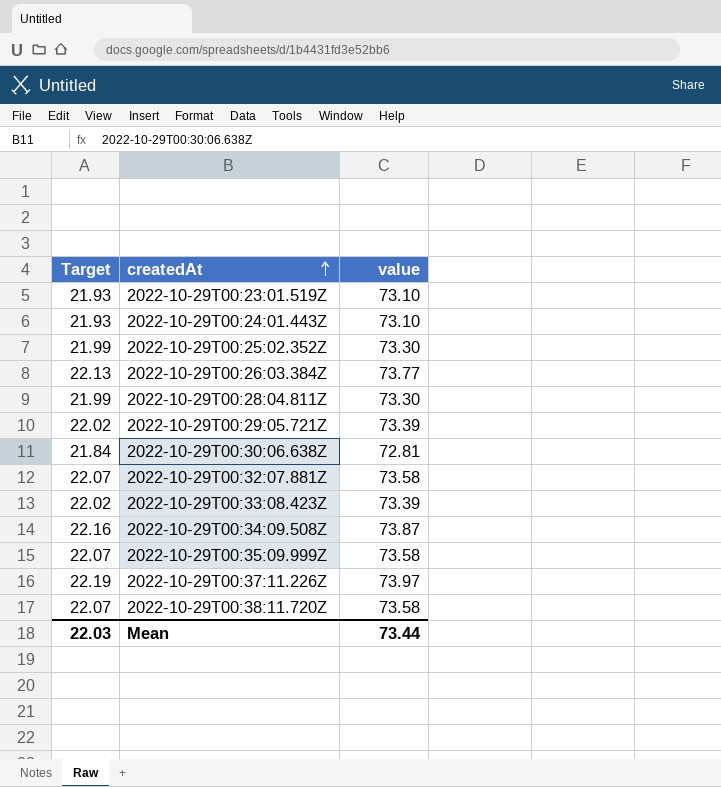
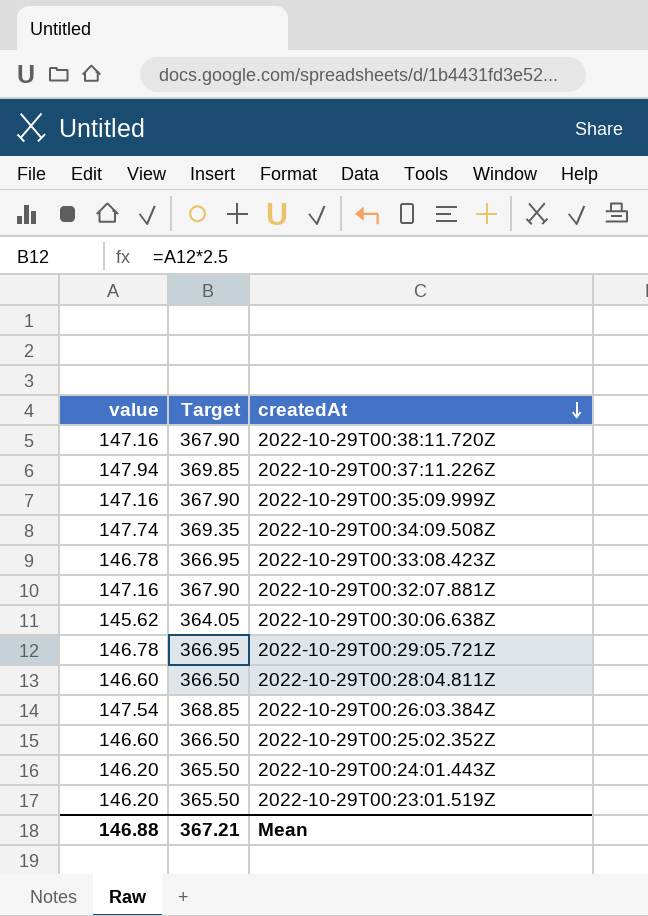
row order: createdAt ascending -> createdAt descending
column value | position: 3 -> 1
column Target | formula: [value] * 0.3 -> [value] * 2.5
2022-10-29T00:38:11.720Z | value: 73.58 -> 147.16
2022-10-29T00:37:11.226Z | value: 73.97 -> 147.94
2022-10-29T00:35:09.999Z | value: 73.58 -> 147.16
2022-10-29T00:34:09.508Z | value: 73.87 -> 147.74
2022-10-29T00:33:08.423Z | value: 73.39 -> 146.78
2022-10-29T00:32:07.881Z | value: 73.58 -> 147.16
2022-10-29T00:30:06.638Z | value: 72.81 -> 145.62
2022-10-29T00:29:05.721Z | value: 73.39 -> 146.78
2022-10-29T00:28:04.811Z | value: 73.30 -> 146.60
2022-10-29T00:26:03.384Z | value: 73.77 -> 147.54
2022-10-29T00:25:02.352Z | value: 73.30 -> 146.60
2022-10-29T00:24:01.443Z | value: 73.10 -> 146.20
2022-10-29T00:23:01.519Z | value: 73.10 -> 146.20
Mean | value: 73.44 -> 146.88
Mean | Target: 22.03 -> 367.21

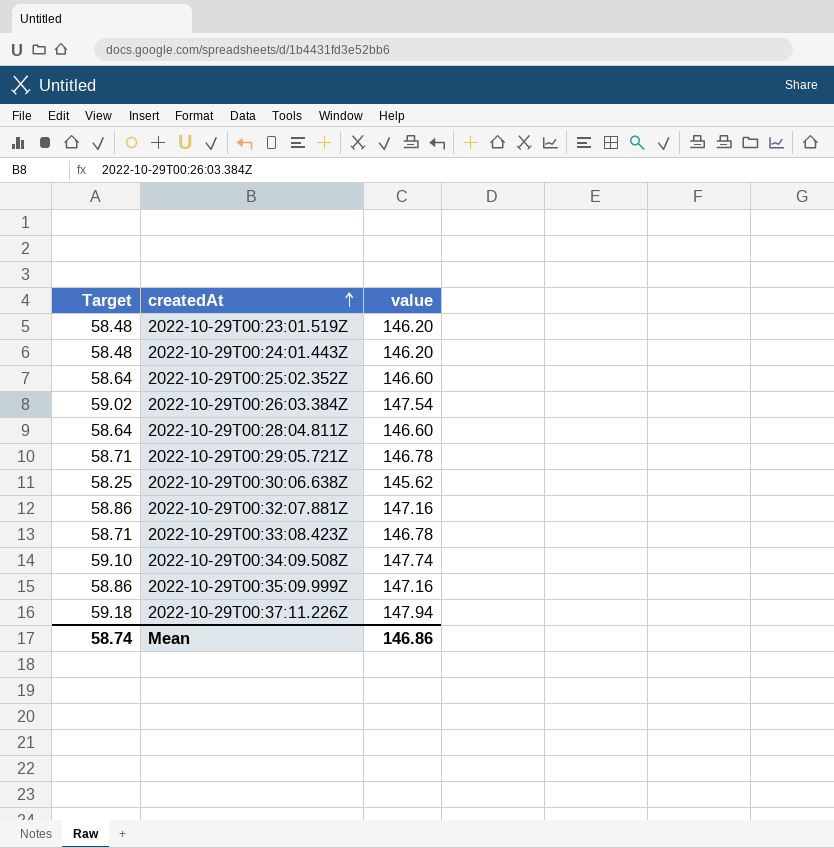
row order: createdAt descending -> createdAt ascending
column Target | formula: [value] * 2.5 -> [value] * 0.4
column value | position: 1 -> 3
row 2022-10-29T00:38:11.720Z: 147.16 | 367.90 -> none
Mean | Target: 367.21 -> 58.74
Mean | value: 146.88 -> 146.86

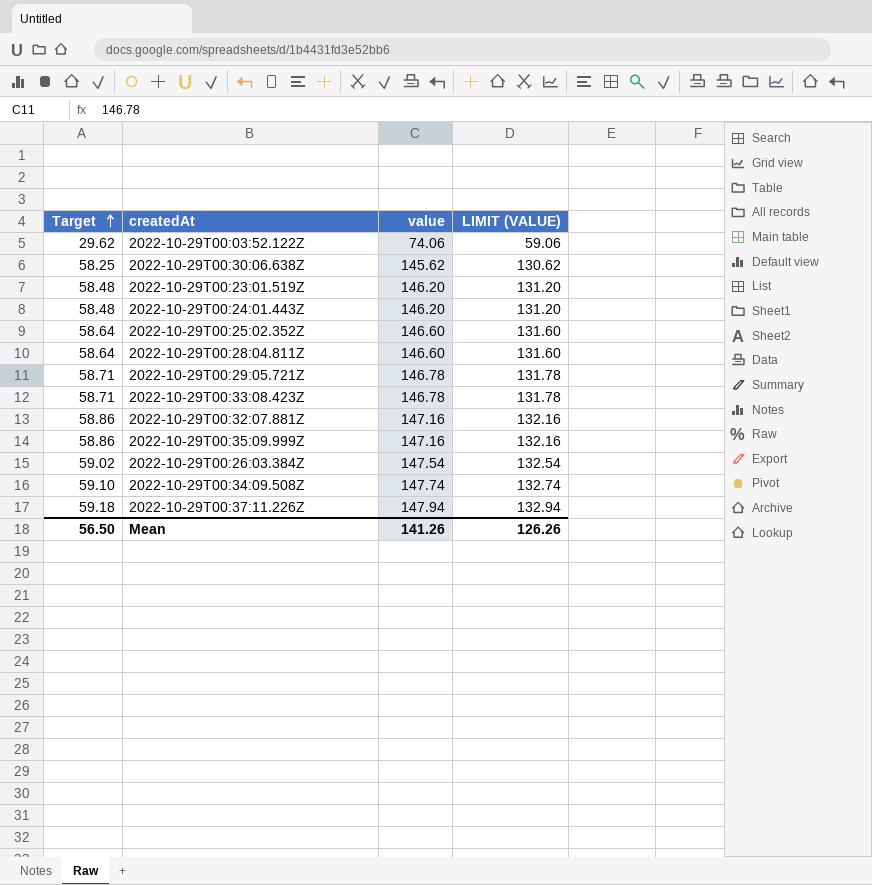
row order: createdAt ascending -> Target ascending
column LIMIT (VALUE) | formula: none -> [value] - 15
row 2022-10-29T00:03:52.122Z: none -> 29.62 | 74.06 | 59.06
Mean | Target: 58.74 -> 56.50
Mean | value: 146.86 -> 141.26

